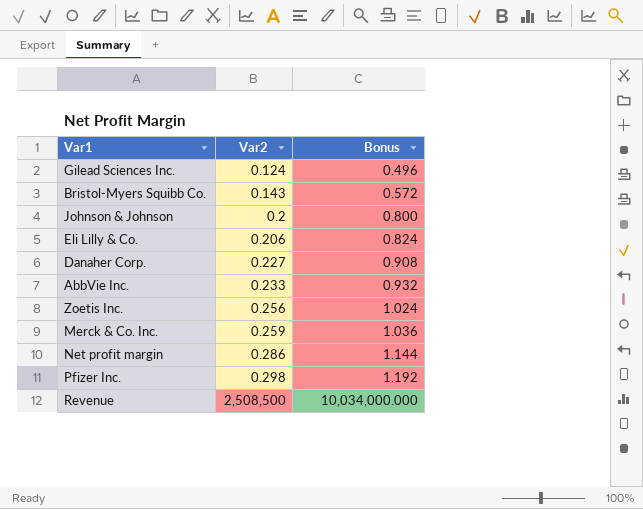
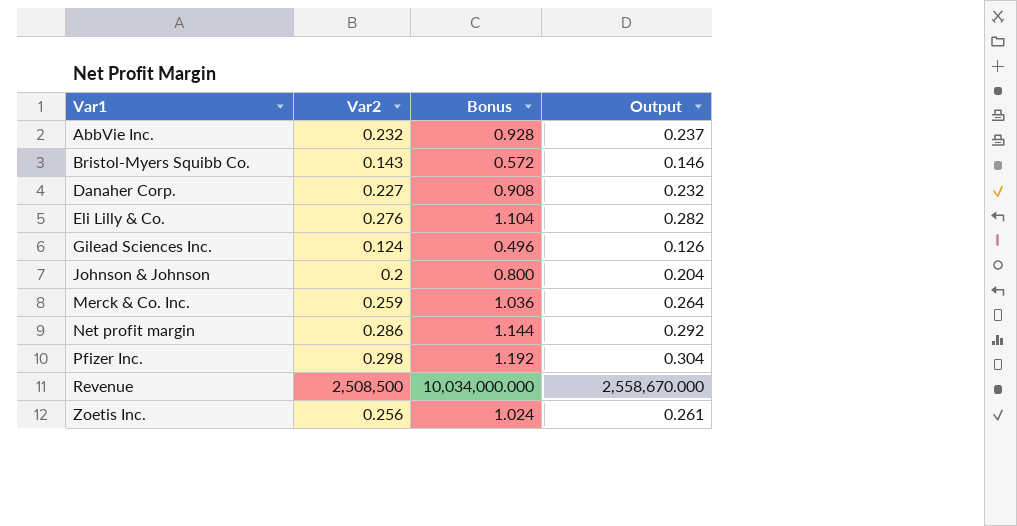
row order: Var2 ascending -> Var1 ascending
column Output | formula: none -> [Var2] * 1.02
AbbVie Inc. | Var2: 0.233 -> 0.232
AbbVie Inc. | Bonus: 0.932 -> 0.928
Eli Lilly & Co. | Var2: 0.206 -> 0.276
Eli Lilly & Co. | Bonus: 0.824 -> 1.104

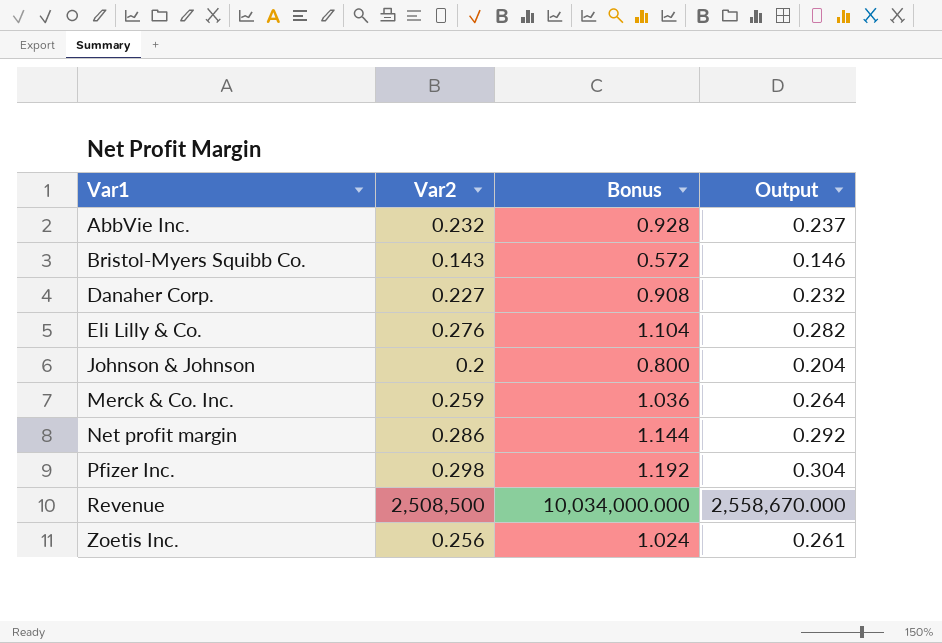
row Gilead Sciences Inc.: 0.124 | 0.496 | 0.126 -> none

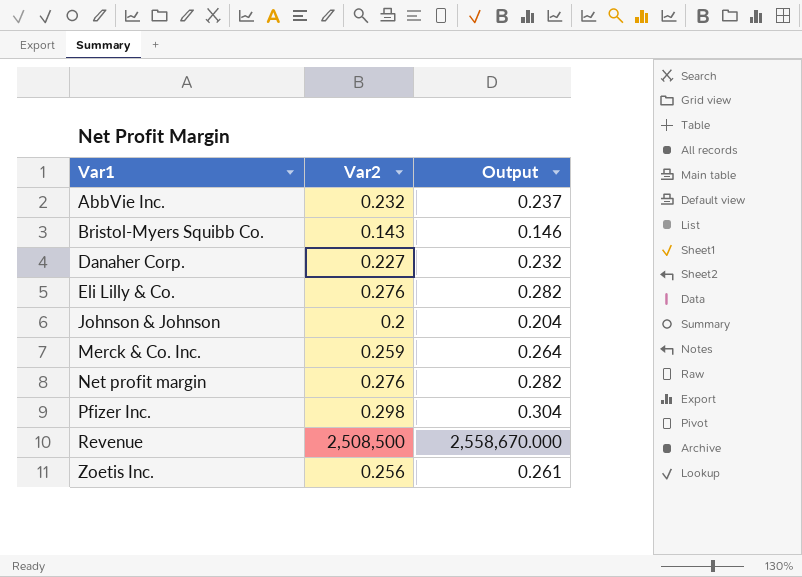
column Bonus | formula: [Var2] * 4 -> none
Net profit margin | Var2: 0.286 -> 0.276
Net profit margin | Output: 0.292 -> 0.282

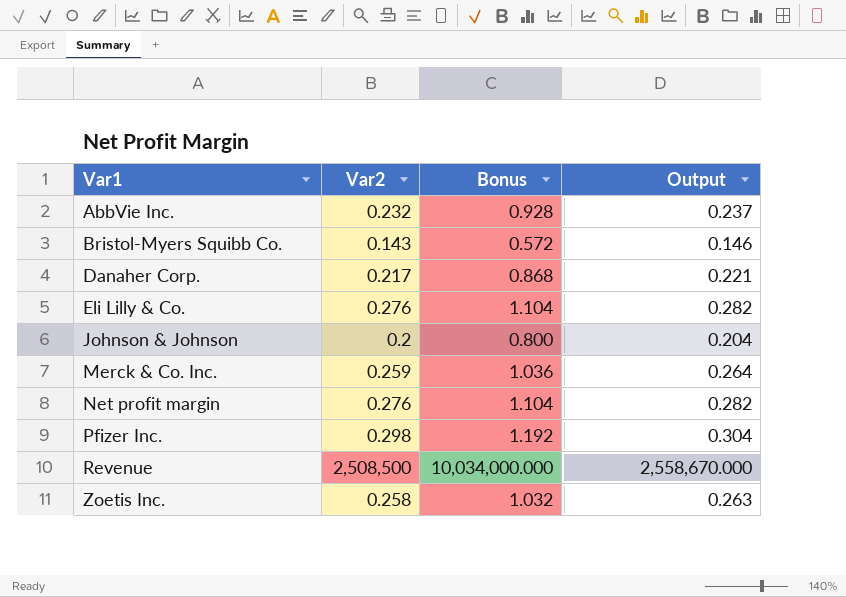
column Bonus | formula: none -> [Var2] * 4
Danaher Corp. | Var2: 0.227 -> 0.217
Danaher Corp. | Output: 0.232 -> 0.221
Zoetis Inc. | Var2: 0.256 -> 0.258
Zoetis Inc. | Output: 0.261 -> 0.263

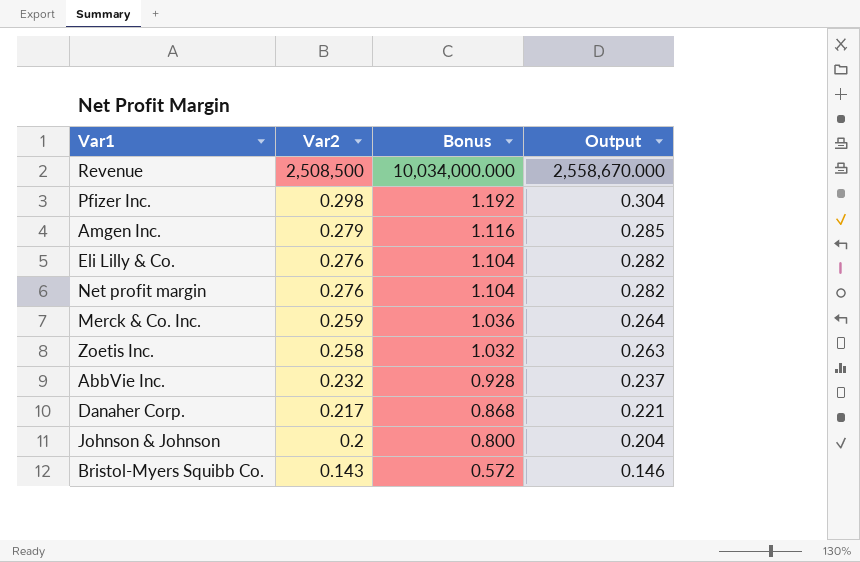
row order: Var1 ascending -> Var2 descending
row Amgen Inc.: none -> 0.279 | 1.116 | 0.285

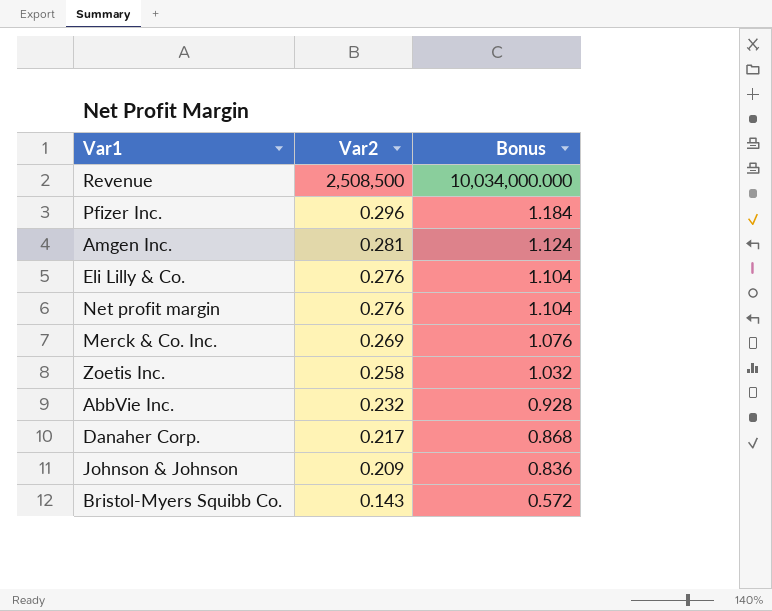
column Output | formula: [Var2] * 1.02 -> none
Pfizer Inc. | Var2: 0.298 -> 0.296
Pfizer Inc. | Bonus: 1.192 -> 1.184
Amgen Inc. | Var2: 0.279 -> 0.281
Amgen Inc. | Bonus: 1.116 -> 1.124
Merck & Co. Inc. | Var2: 0.259 -> 0.269
Merck & Co. Inc. | Bonus: 1.036 -> 1.076
Johnson & Johnson | Var2: 0.2 -> 0.209
Johnson & Johnson | Bonus: 0.800 -> 0.836

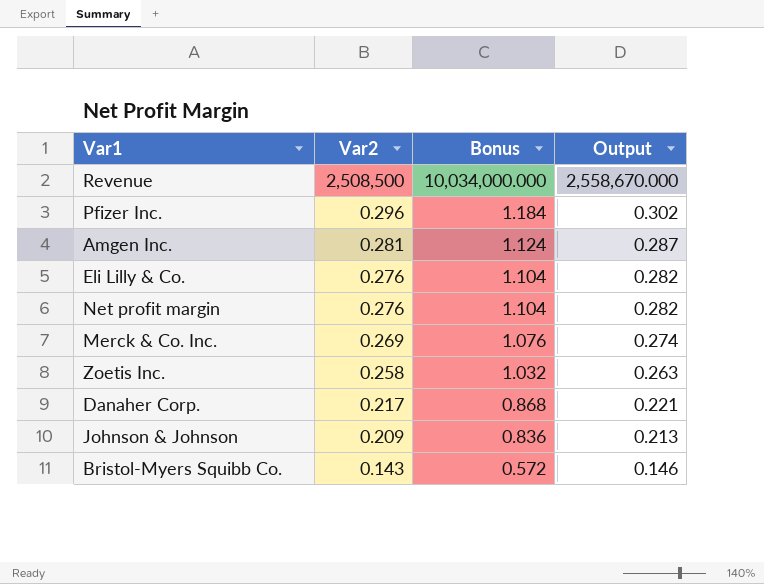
column Output | formula: none -> [Var2] * 1.02
row AbbVie Inc.: 0.232 | 0.928 -> none

